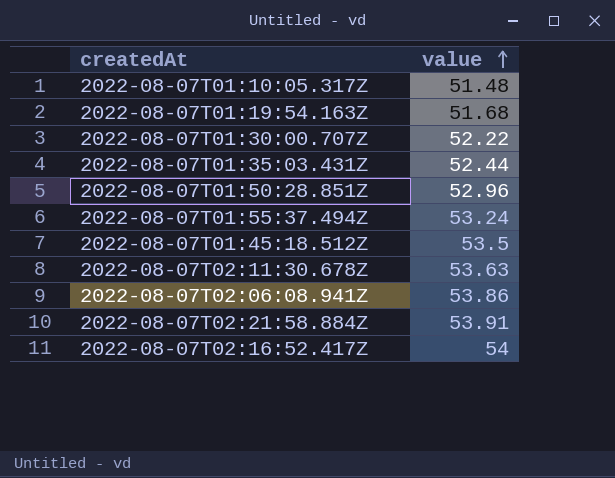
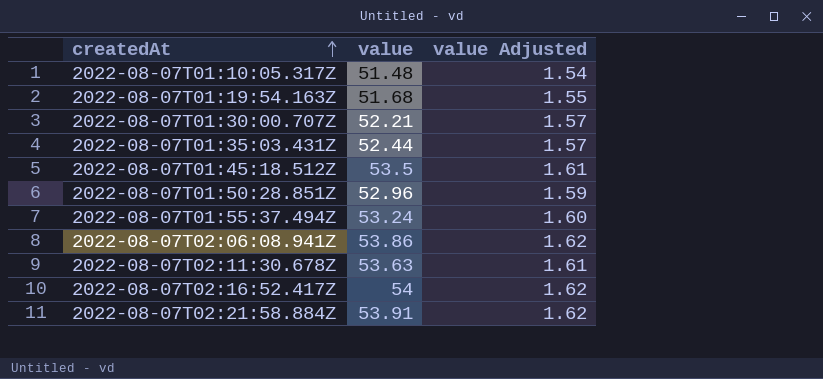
row order: value ascending -> createdAt ascending
column value Adjusted | formula: none -> [value] * 0.03
2022-08-07T01:30:00.707Z | value: 52.22 -> 52.21

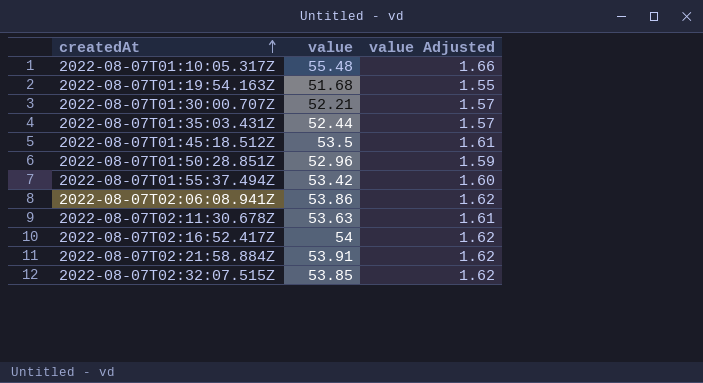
2022-08-07T01:10:05.317Z | value: 51.48 -> 55.48
2022-08-07T01:10:05.317Z | value Adjusted: 1.54 -> 1.66
2022-08-07T01:55:37.494Z | value: 53.24 -> 53.42
row 2022-08-07T02:32:07.515Z: none -> 53.85 | 1.62

